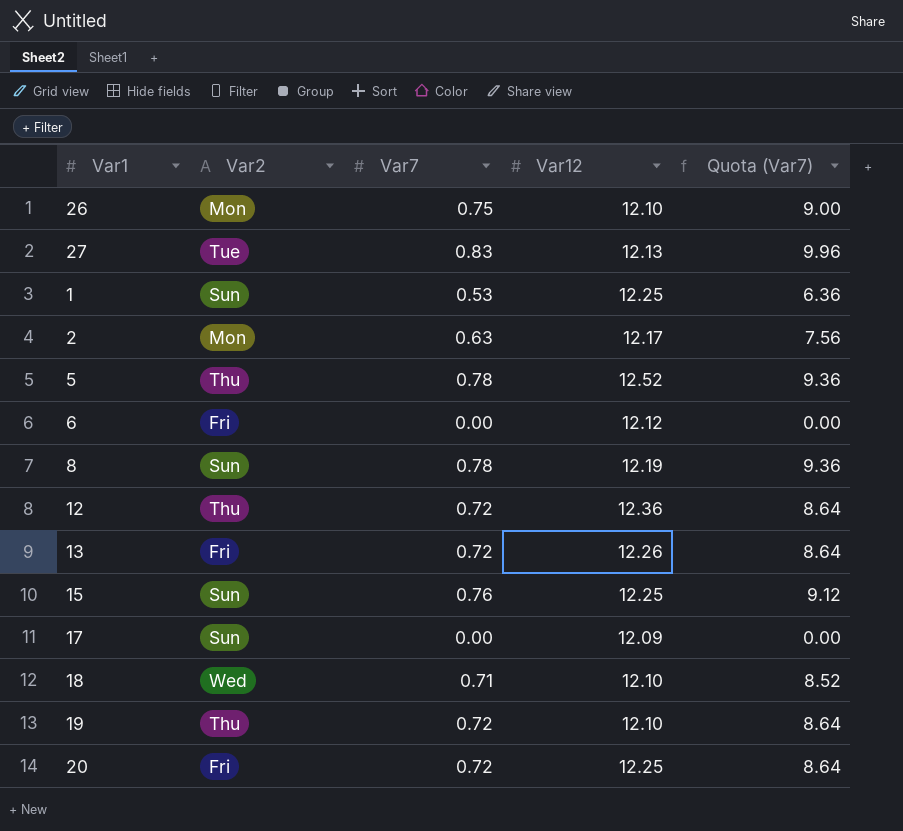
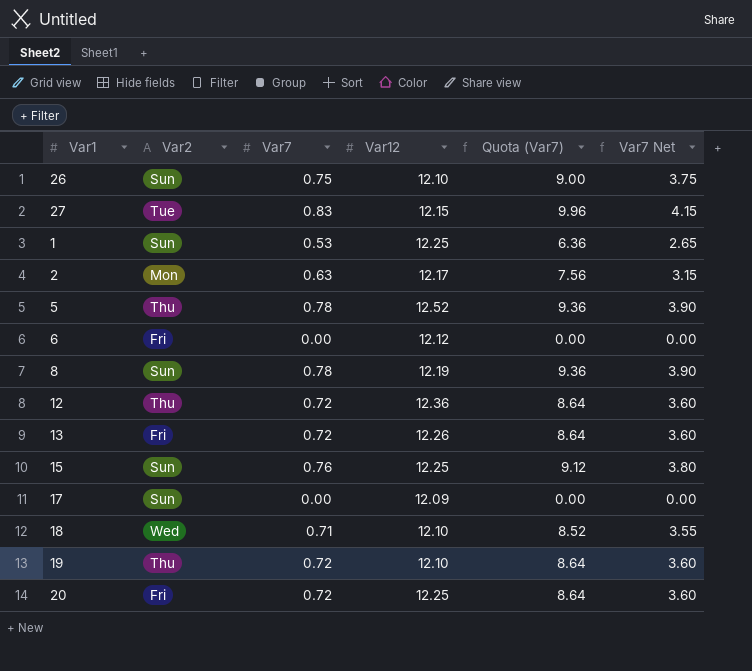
column Var7 Net | formula: none -> [Var7] * 5
26 | Var2: Mon -> Sun
27 | Var12: 12.13 -> 12.15

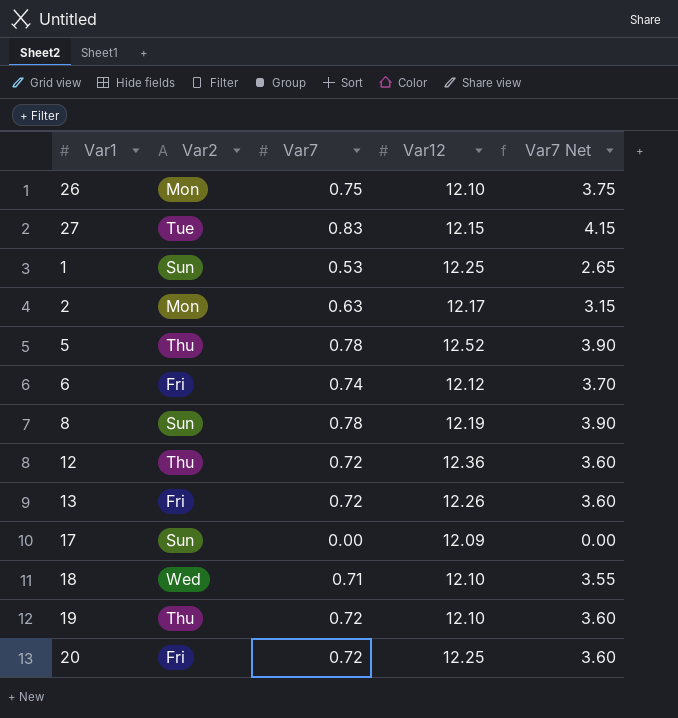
column Quota (Var7) | formula: [Var7] * 12 -> none
row 15: Sun | 0.76 | 12.25 | 9.12 | 3.80 -> none
26 | Var2: Sun -> Mon
6 | Var7: 0.00 -> 0.74
6 | Var7 Net: 0.00 -> 3.70

